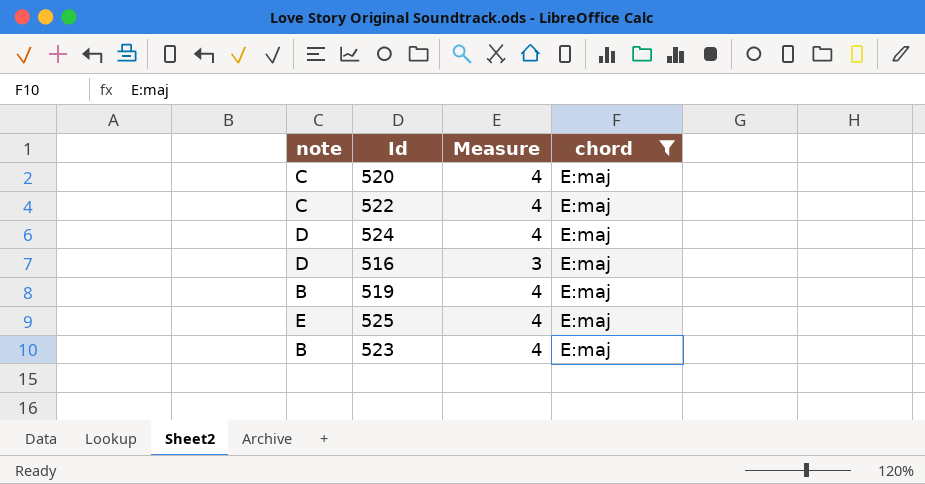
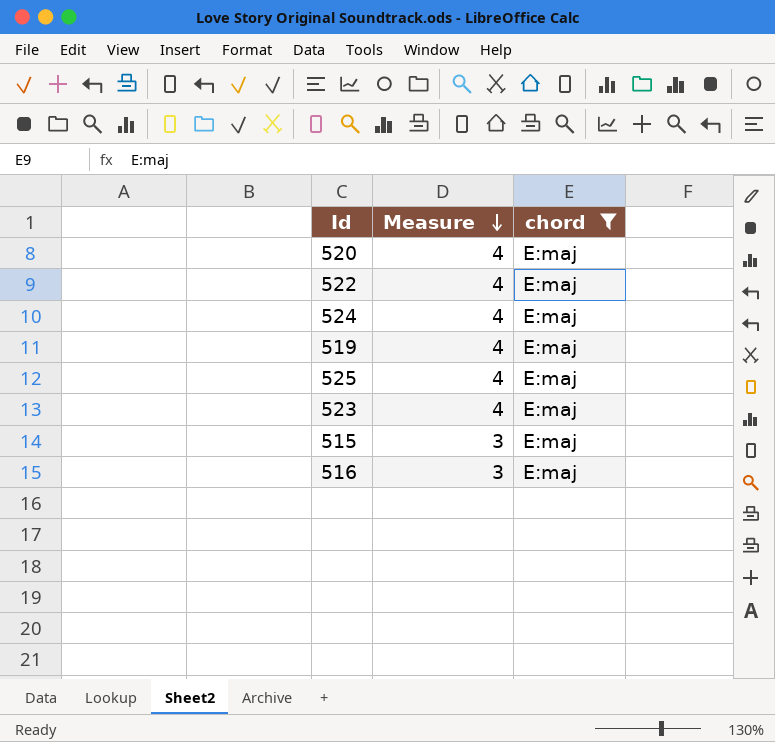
row order: none -> Measure descending
column note | position: 1 -> none
row 515: none -> 3 | E:maj

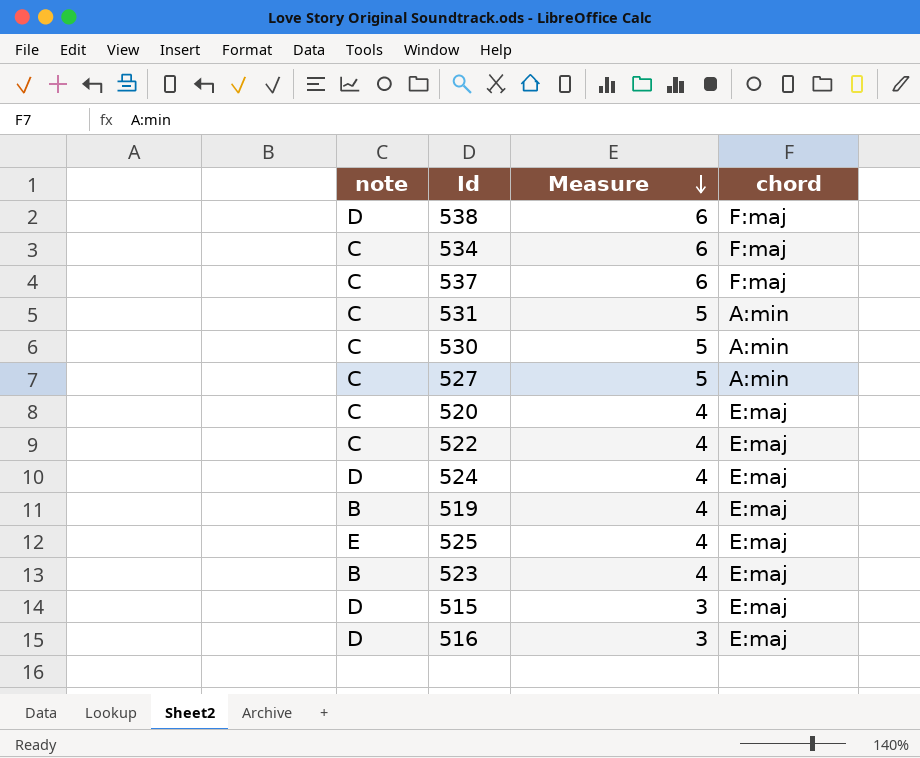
filter: chord = E:maj -> none
column note | position: none -> 1

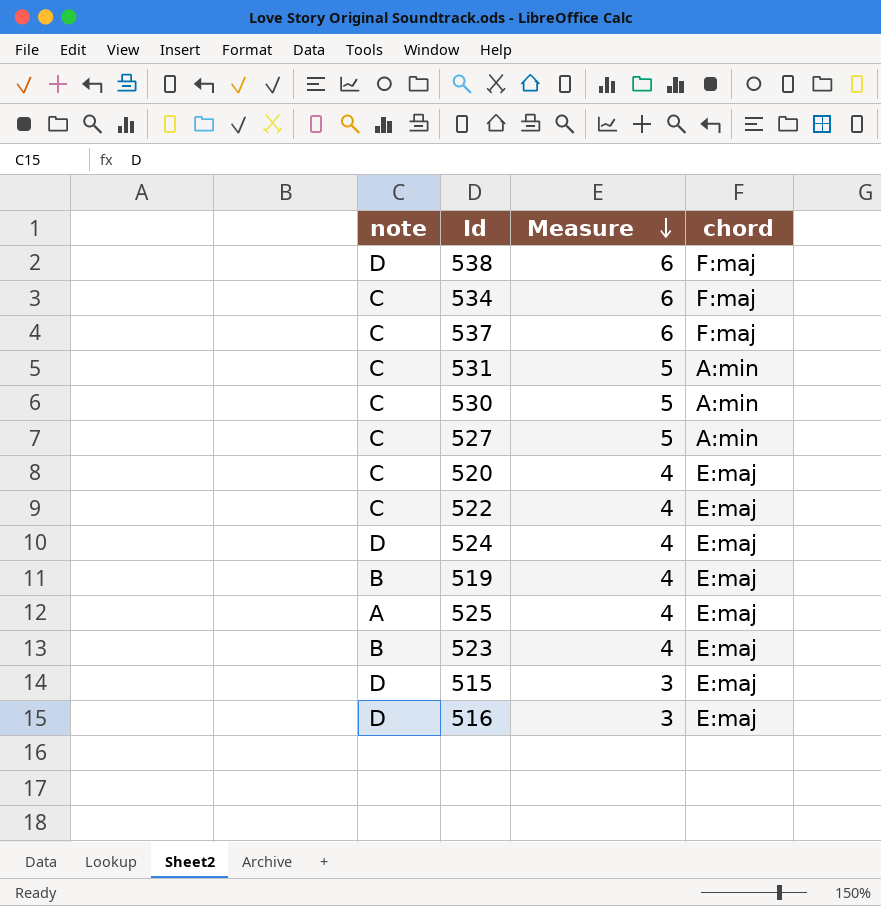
525 | note: E -> A

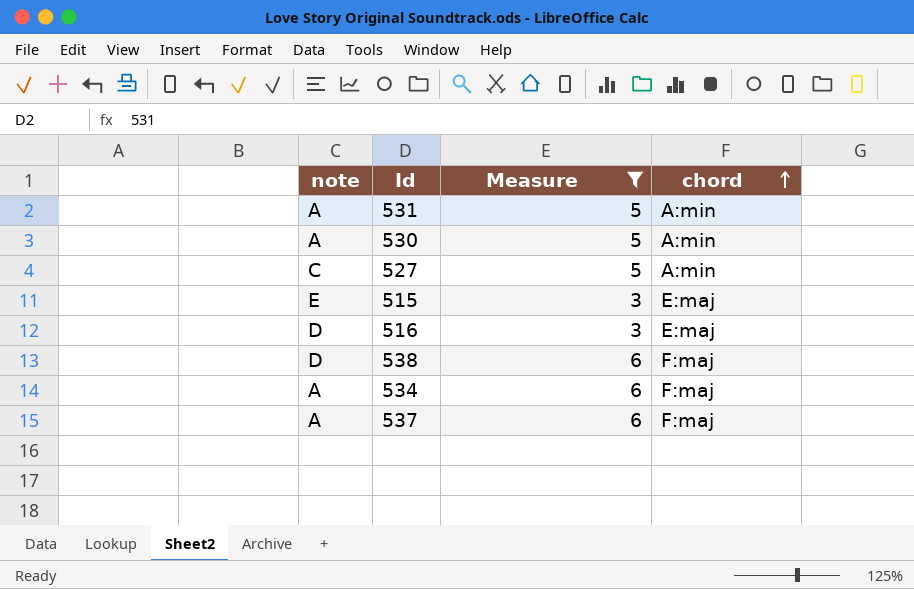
filter: none -> Measure != 4
row order: Measure descending -> chord ascending
531 | note: C -> A
530 | note: C -> A
515 | note: D -> E
534 | note: C -> A
537 | note: C -> A

